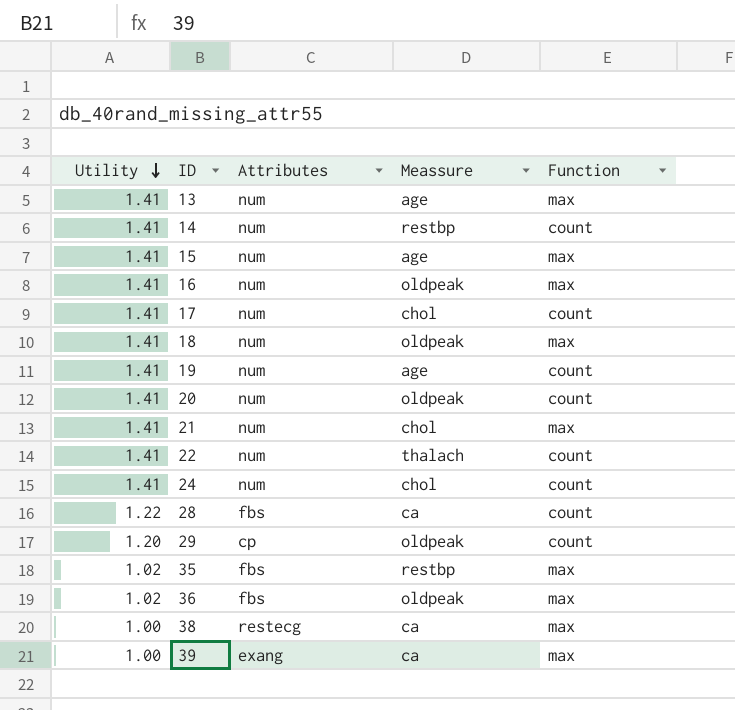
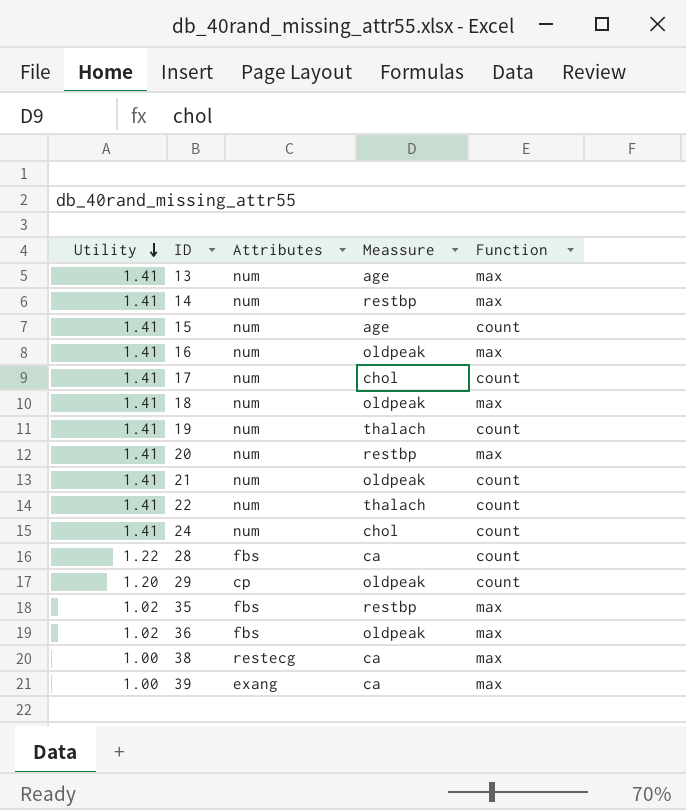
14 | Function: count -> max
15 | Function: max -> count
19 | Meassure: age -> thalach
20 | Meassure: oldpeak -> restbp
20 | Function: count -> max
21 | Meassure: chol -> oldpeak
21 | Function: max -> count

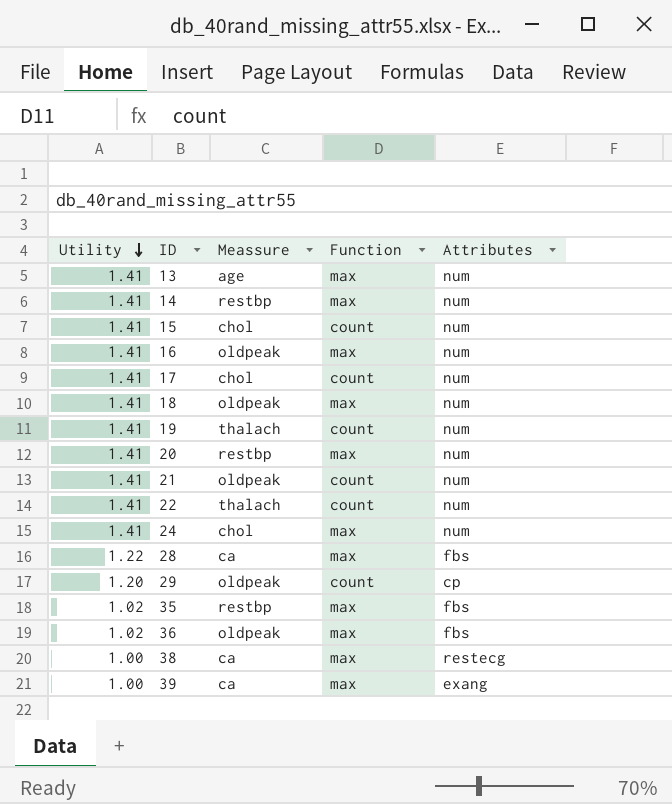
column Attributes | position: 3 -> 5
15 | Meassure: age -> chol
24 | Function: count -> max
28 | Function: count -> max

